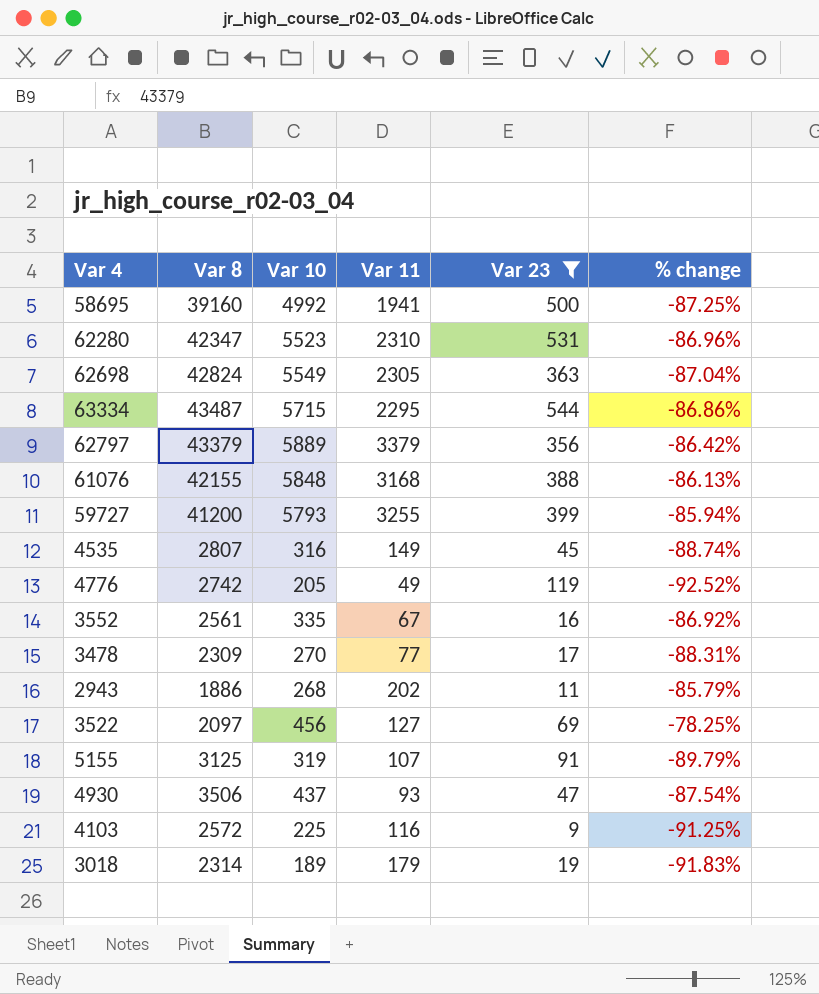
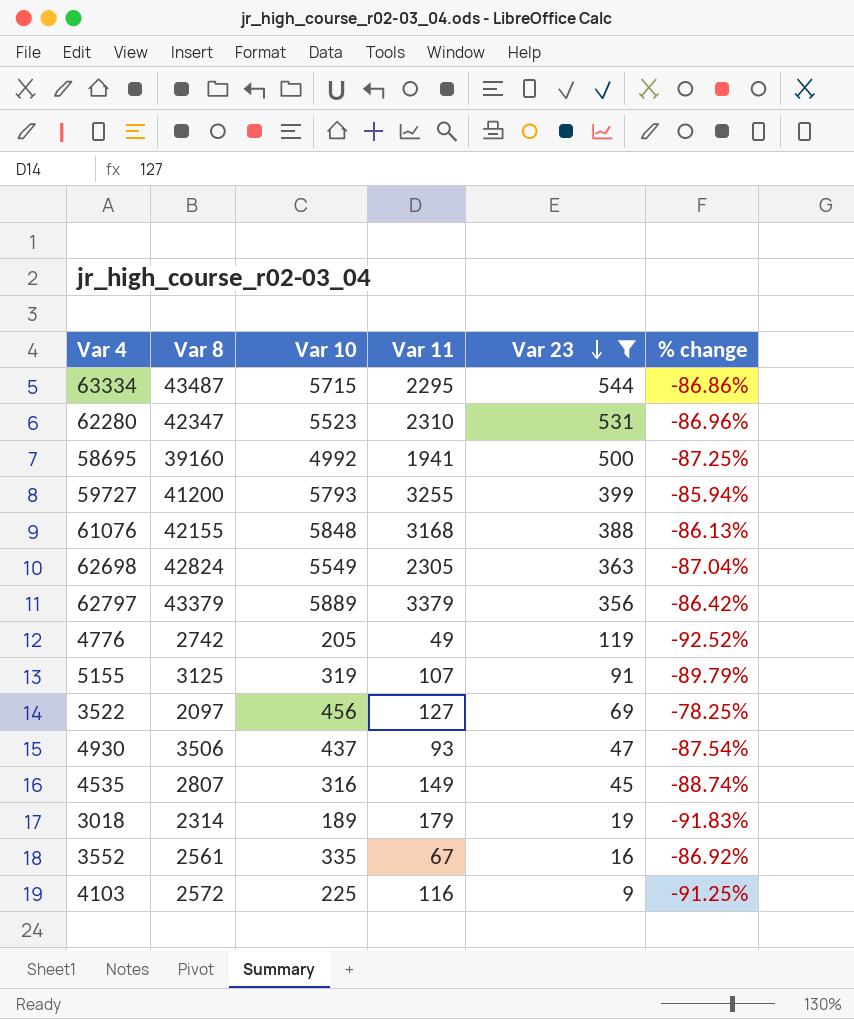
row order: none -> Var 23 descending
row 3478: 2309 | 270 | 77 | 17 | -88.31% -> none
row 2943: 1886 | 268 | 202 | 11 | -85.79% -> none

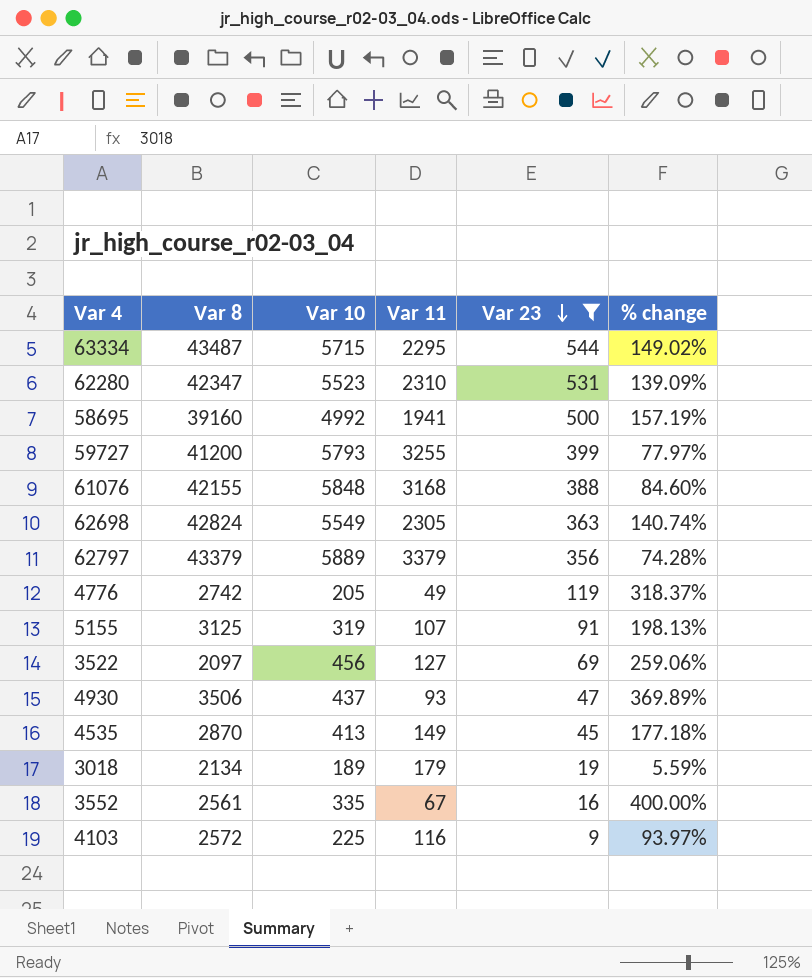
column % change | formula: ([Var 10] - [Var 8]) / [Var 8] -> ([Var 10] - [Var 11]) / [Var 11]
4535 | Var 8: 2807 -> 2870
4535 | Var 10: 316 -> 413
3018 | Var 8: 2314 -> 2134

